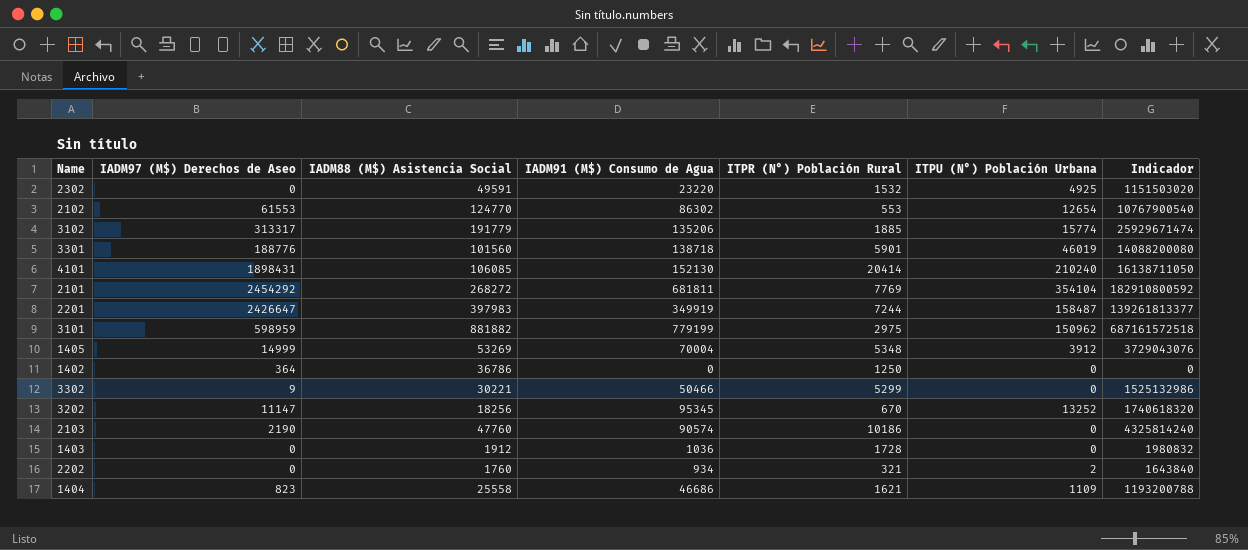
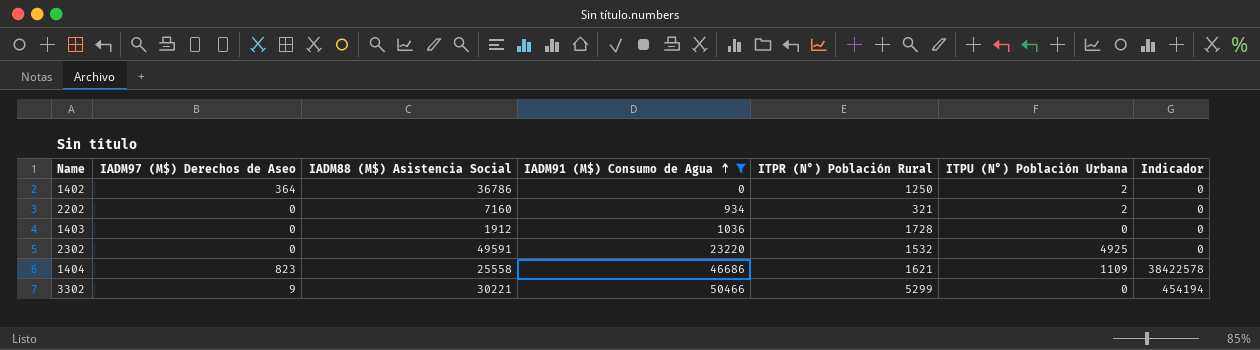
filter: none -> IADM91 (M$) Consumo de Agua <= 50466
row order: none -> IADM91 (M$) Consumo de Agua ascending
column Indicador | formula: [IADM88 (M$) Asistencia Social] * [IADM91 (M$) Consumo de Agua] -> [IADM97 (M$) Derechos de Aseo] * [IADM91 (M$) Consumo de Agua]
1402 | ITPU (N°) Población Urbana: 0 -> 2
2202 | IADM88 (M$) Asistencia Social: 1760 -> 7160

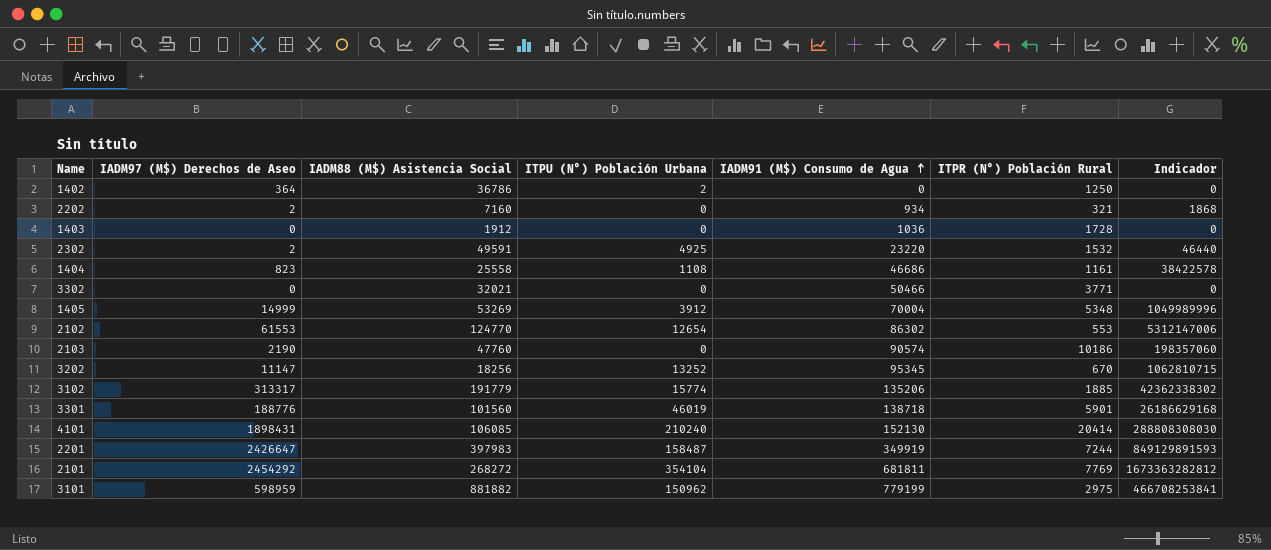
filter: IADM91 (M$) Consumo de Agua <= 50466 -> none
column ITPU (N°) Población Urbana | position: 6 -> 4
2202 | IADM97 (M$) Derechos de Aseo: 0 -> 2
2202 | ITPU (N°) Población Urbana: 2 -> 0
2202 | Indicador: 0 -> 1868
2302 | IADM97 (M$) Derechos de Aseo: 0 -> 2
2302 | Indicador: 0 -> 46440
1404 | ITPU (N°) Población Urbana: 1109 -> 1108
1404 | ITPR (N°) Población Rural: 1621 -> 1161
3302 | IADM97 (M$) Derechos de Aseo: 9 -> 0
3302 | IADM88 (M$) Asistencia Social: 30221 -> 32021
3302 | ITPR (N°) Población Rural: 5299 -> 3771
3302 | Indicador: 454194 -> 0

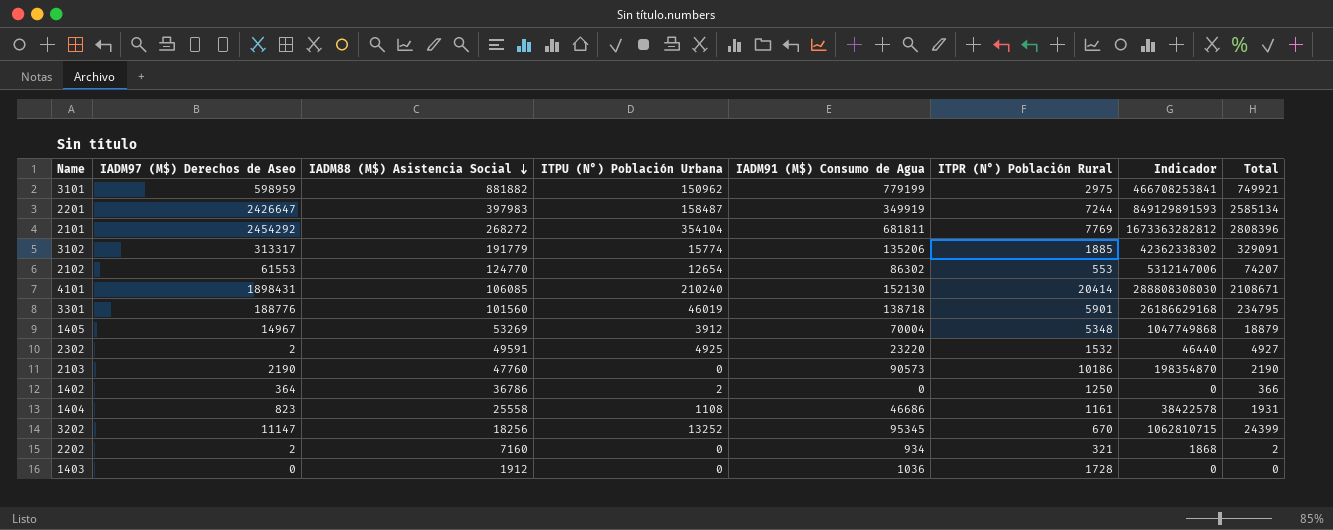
row order: IADM91 (M$) Consumo de Agua ascending -> IADM88 (M$) Asistencia Social descending
column Total | formula: none -> [IADM97 (M$) Derechos de Aseo] + [ITPU (N°) Población Urbana]
row 3302: 0 | 32021 | 0 | 50466 | 3771 | 0 -> none
1405 | IADM97 (M$) Derechos de Aseo: 14999 -> 14967
1405 | Indicador: 1049989996 -> 1047749868
2103 | IADM91 (M$) Consumo de Agua: 90574 -> 90573
2103 | Indicador: 198357060 -> 198354870

